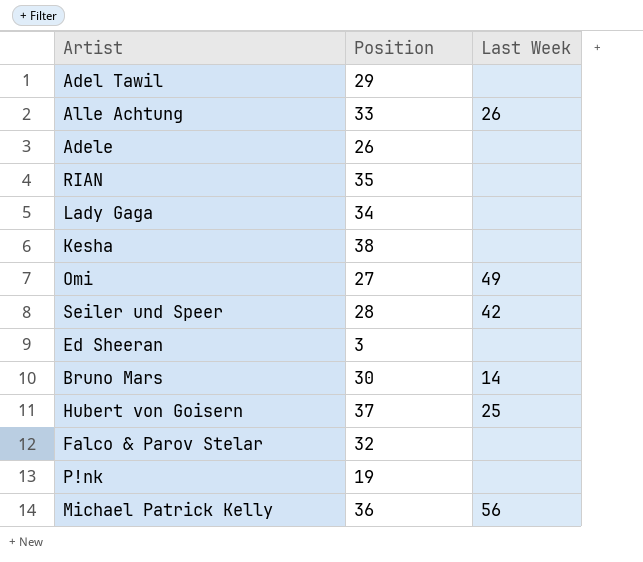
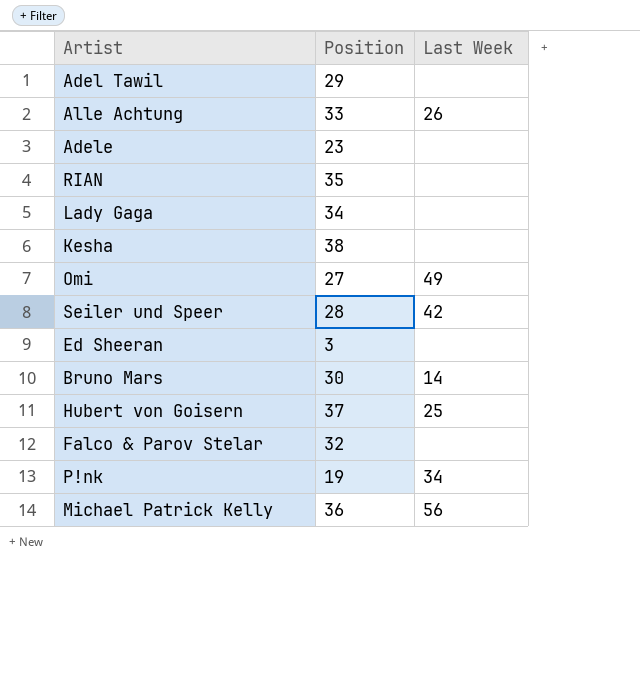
Adele | Position: 26 -> 23
P!nk | Last Week: none -> 34

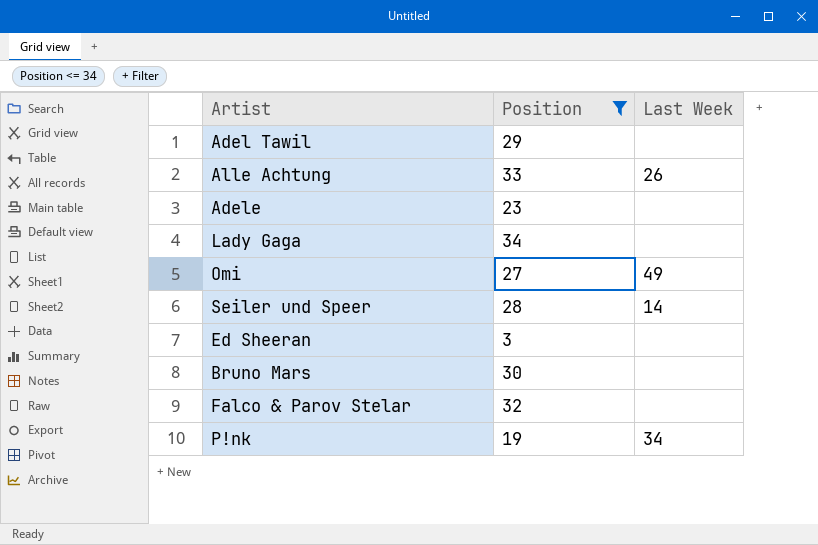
filter: none -> Position <= 34
Seiler und Speer | Last Week: 42 -> 14
Bruno Mars | Last Week: 14 -> none

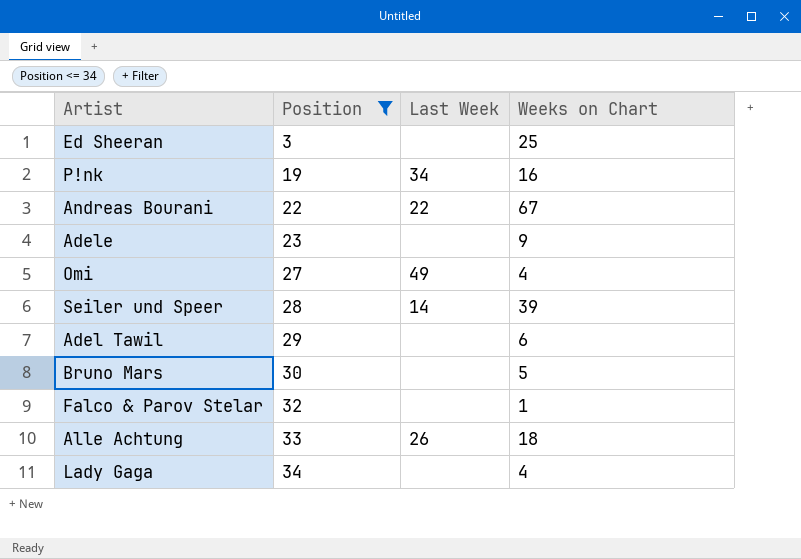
row order: none -> Position ascending
column Weeks on Chart | position: none -> 4
row Andreas Bourani: none -> 22 | 22 | 67

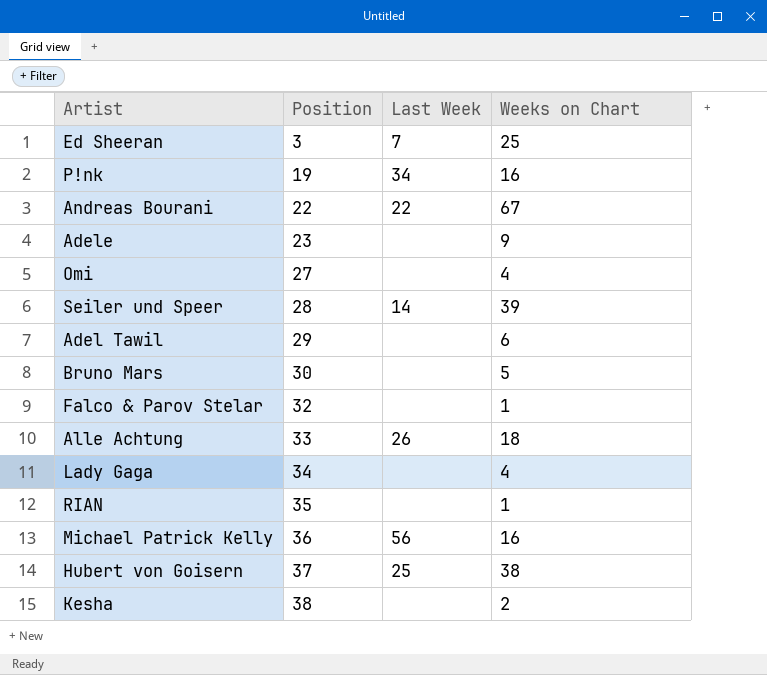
filter: Position <= 34 -> none
Ed Sheeran | Last Week: none -> 7
Omi | Last Week: 49 -> none

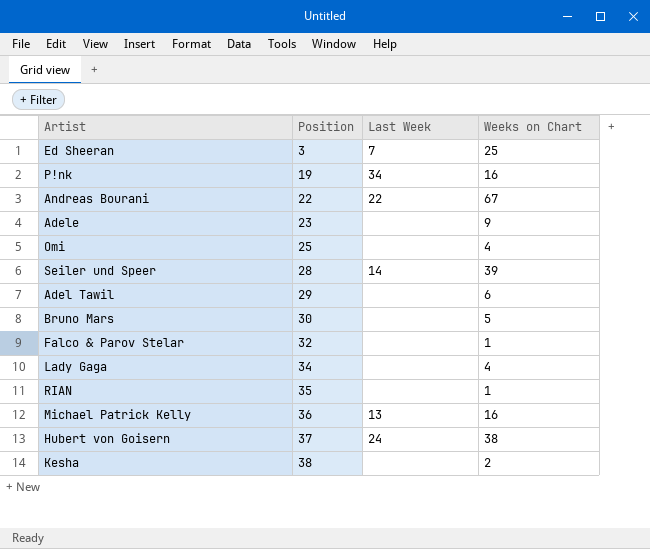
row Alle Achtung: 33 | 26 | 18 -> none
Omi | Position: 27 -> 25
Michael Patrick Kelly | Last Week: 56 -> 13
Hubert von Goisern | Last Week: 25 -> 24

